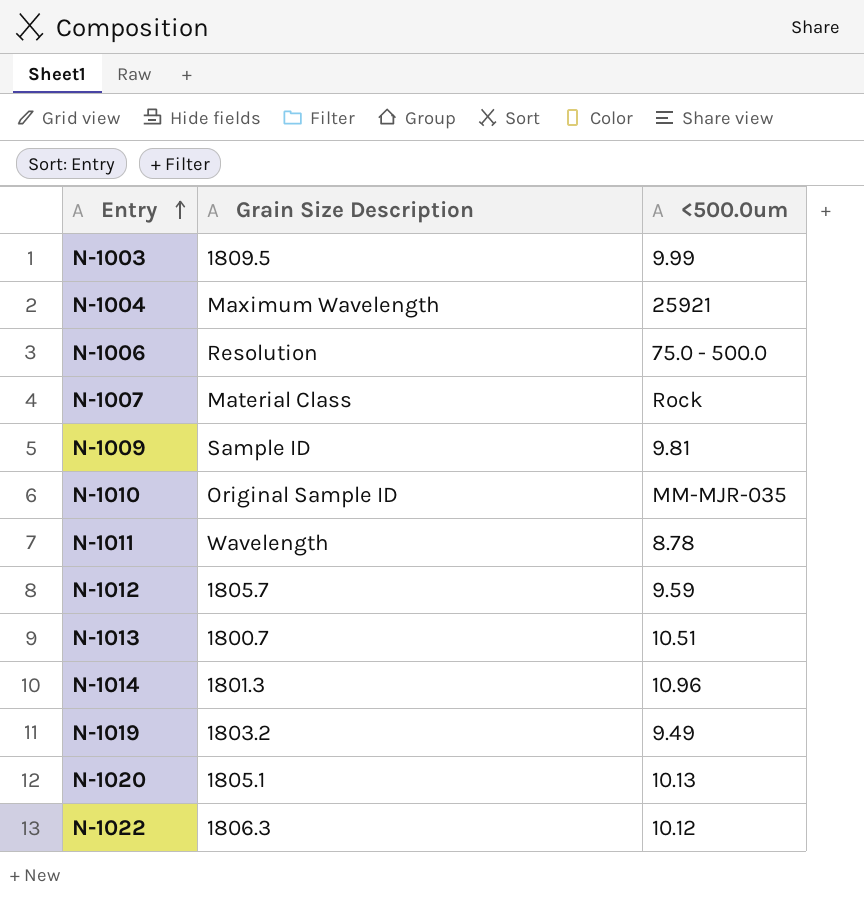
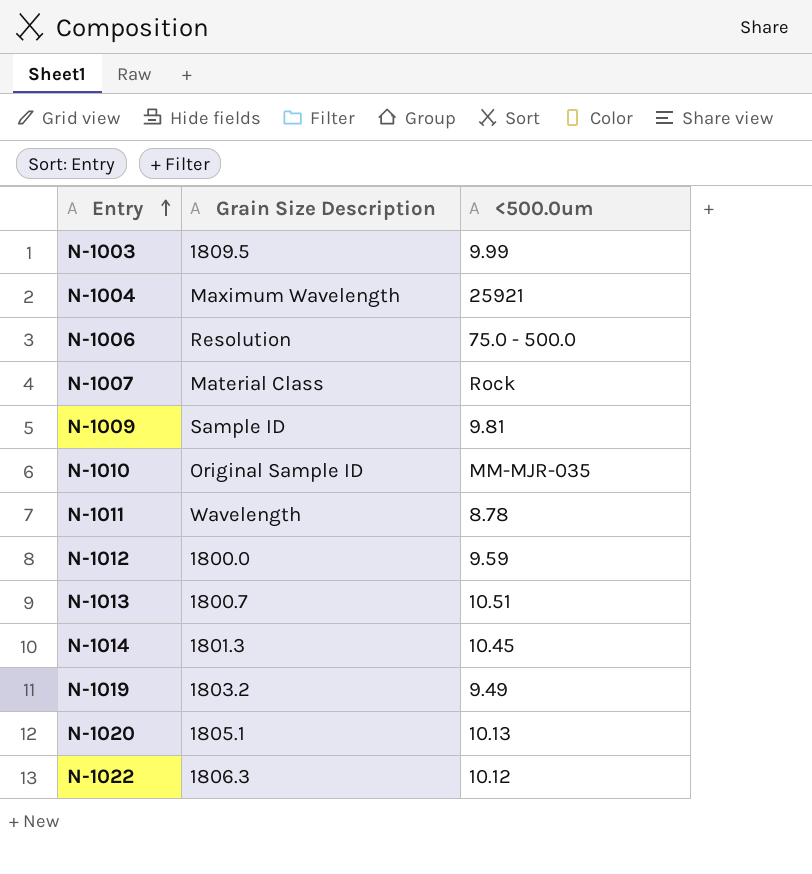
N-1012 | Grain Size Description: 1805.7 -> 1800.0
N-1014 | <500.0um: 10.96 -> 10.45

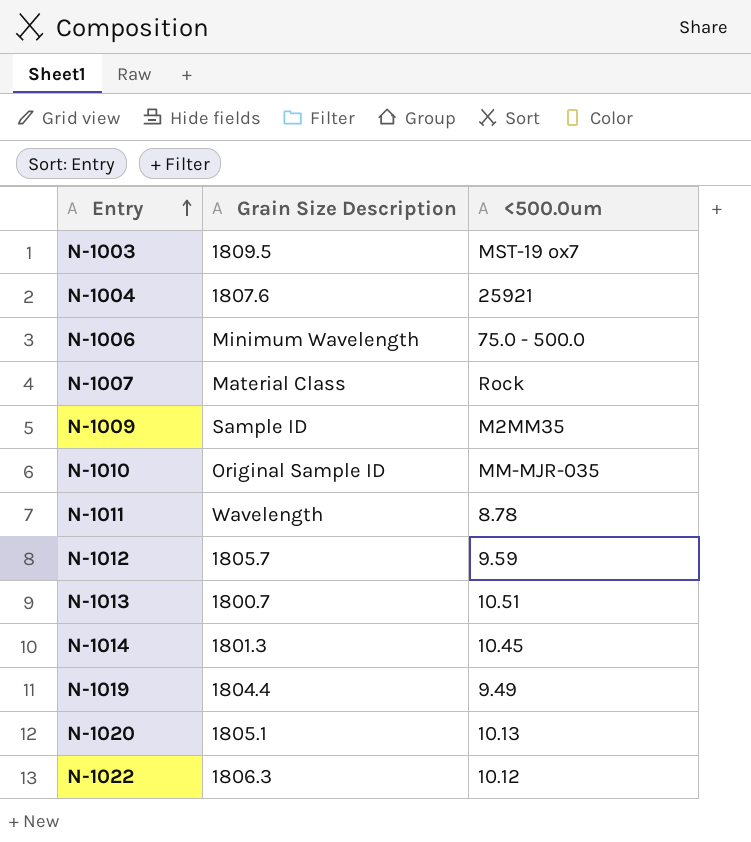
N-1003 | <500.0um: 9.99 -> MST-19 ox7
N-1004 | Grain Size Description: Maximum Wavelength -> 1807.6
N-1006 | Grain Size Description: Resolution -> Minimum Wavelength
N-1009 | <500.0um: 9.81 -> M2MM35
N-1012 | Grain Size Description: 1800.0 -> 1805.7
N-1019 | Grain Size Description: 1803.2 -> 1804.4

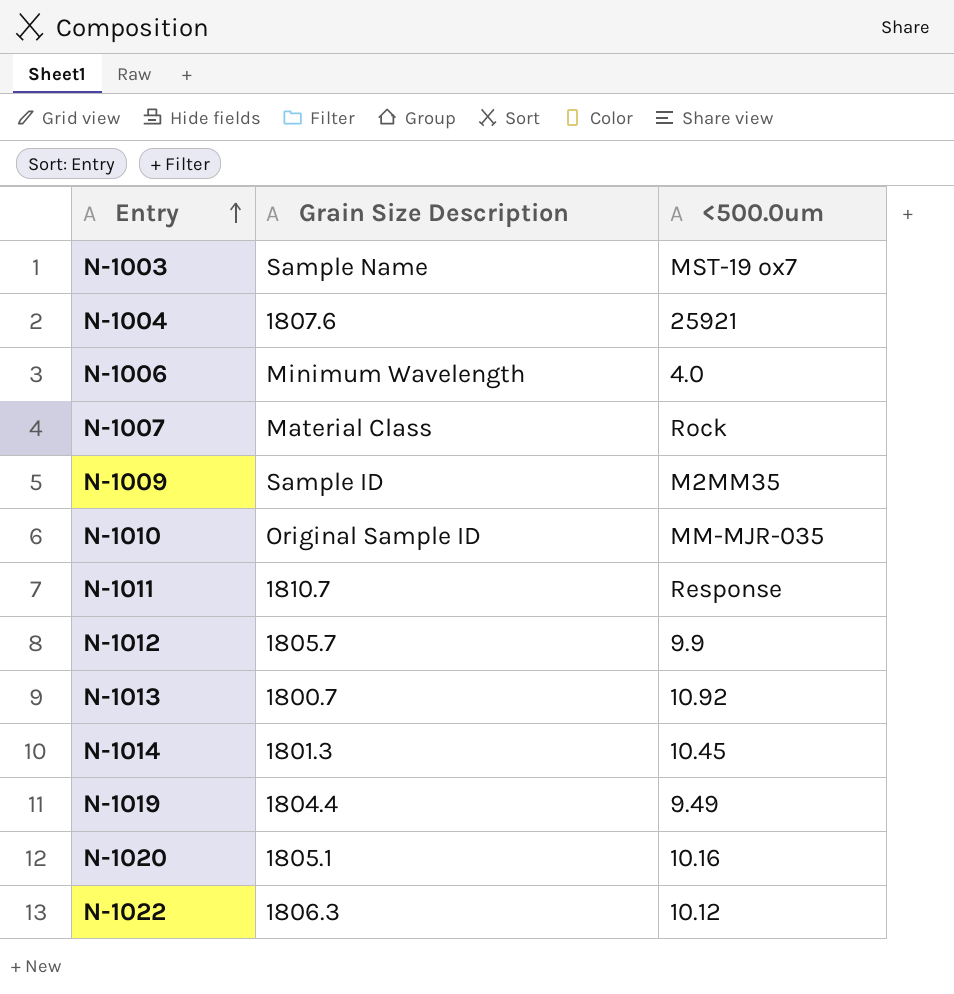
N-1003 | Grain Size Description: 1809.5 -> Sample Name
N-1006 | <500.0um: 75.0 - 500.0 -> 4.0
N-1011 | Grain Size Description: Wavelength -> 1810.7
N-1011 | <500.0um: 8.78 -> Response
N-1012 | <500.0um: 9.59 -> 9.9
N-1013 | <500.0um: 10.51 -> 10.92
N-1020 | <500.0um: 10.13 -> 10.16

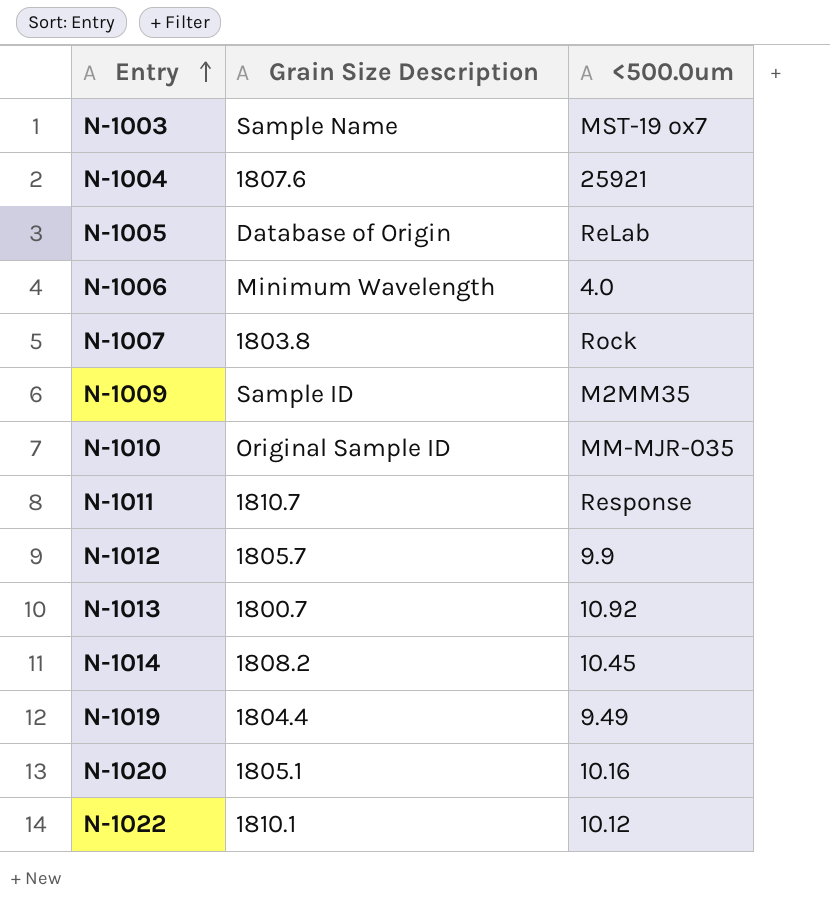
row N-1005: none -> Database of Origin | ReLab
N-1007 | Grain Size Description: Material Class -> 1803.8
N-1014 | Grain Size Description: 1801.3 -> 1808.2
N-1022 | Grain Size Description: 1806.3 -> 1810.1

